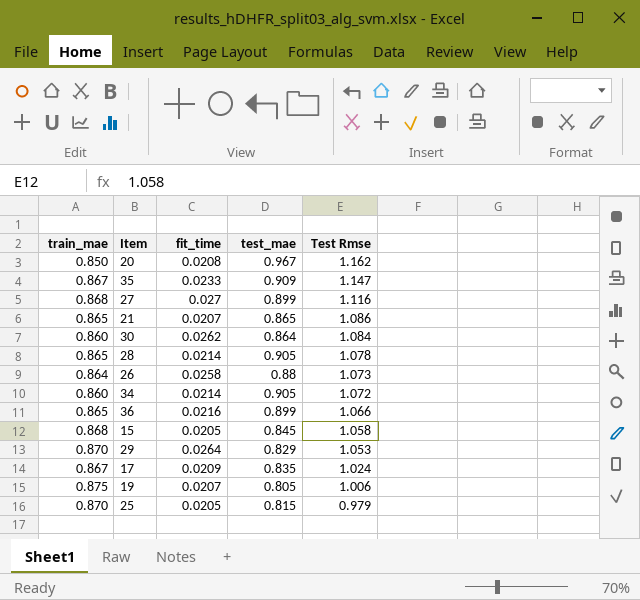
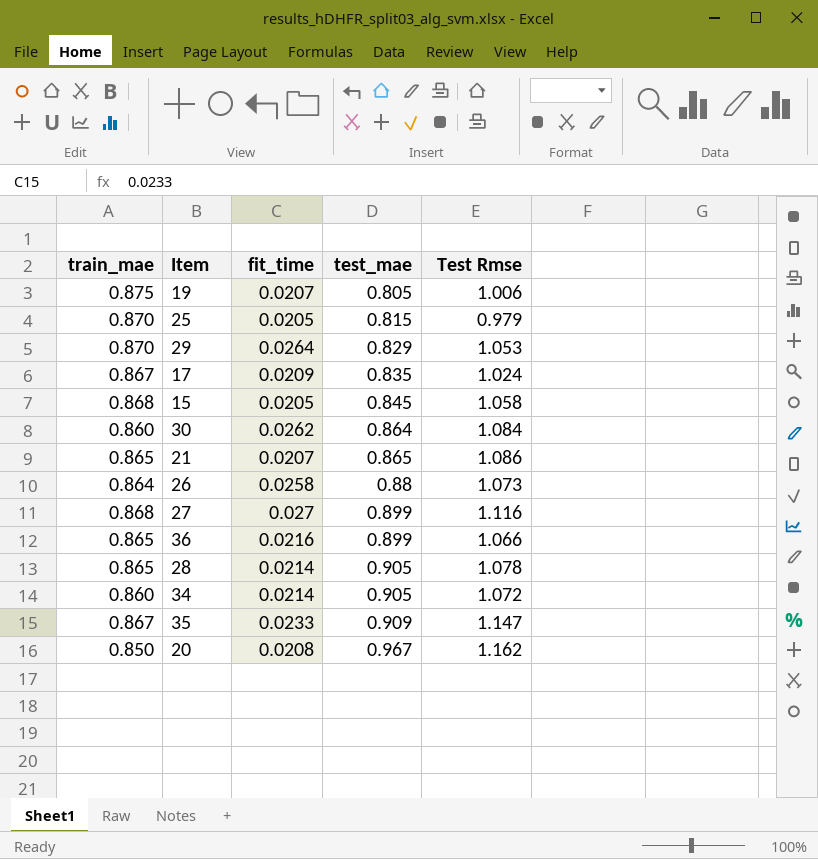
row order: Test Rmse descending -> test_mae ascending

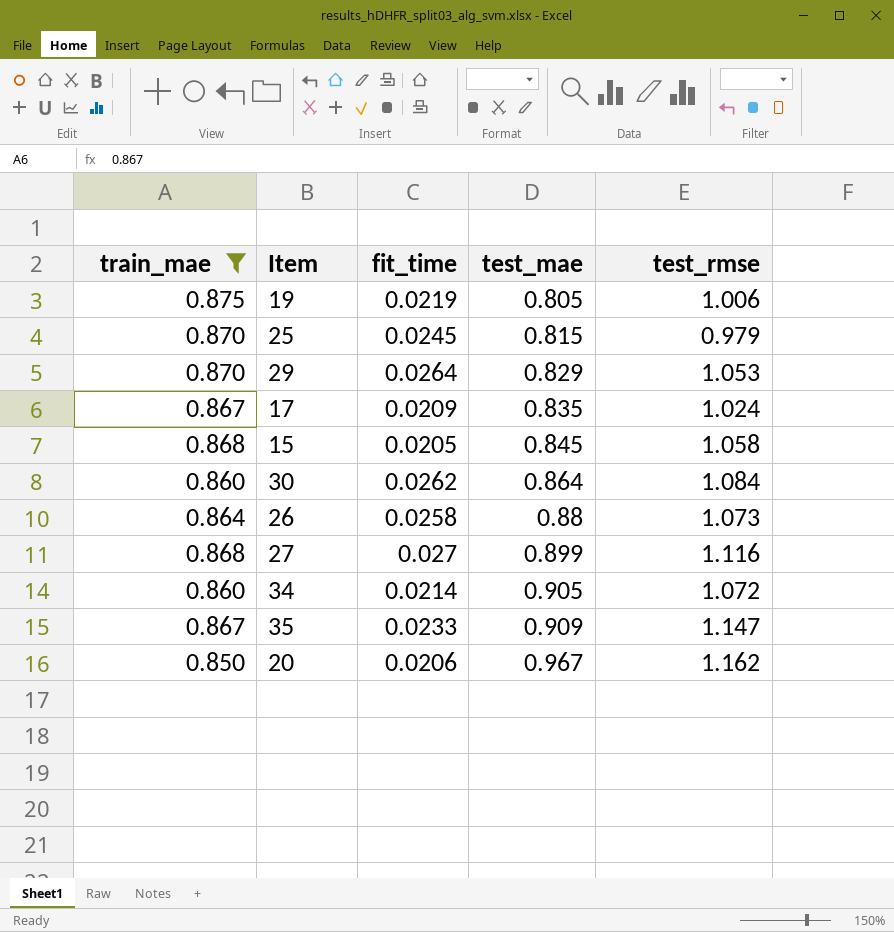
filter: none -> train_mae != 0.865
column name: Test Rmse -> test_rmse
19 | fit_time: 0.0207 -> 0.0219
25 | fit_time: 0.0205 -> 0.0245
20 | fit_time: 0.0208 -> 0.0206

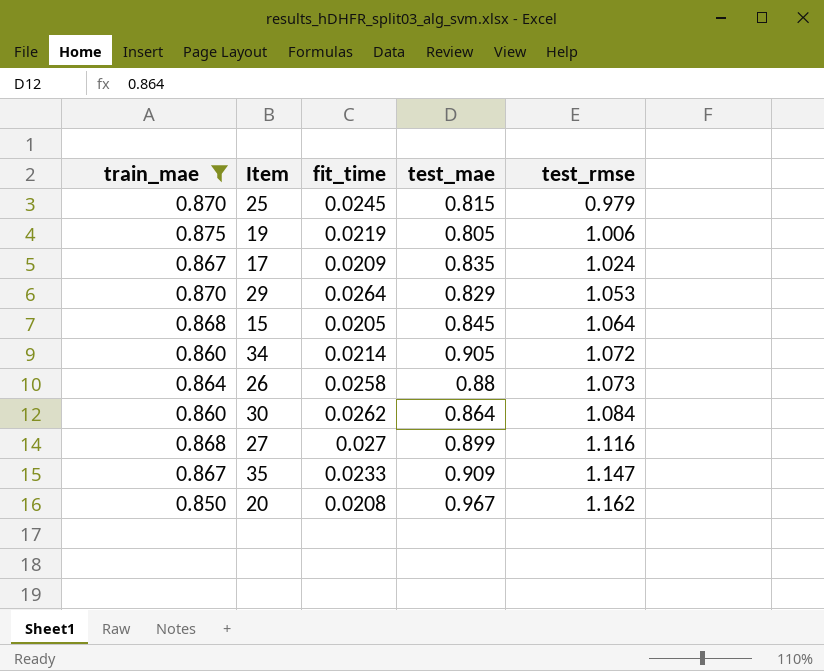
row order: test_mae ascending -> test_rmse ascending
15 | test_rmse: 1.058 -> 1.064
20 | fit_time: 0.0206 -> 0.0208

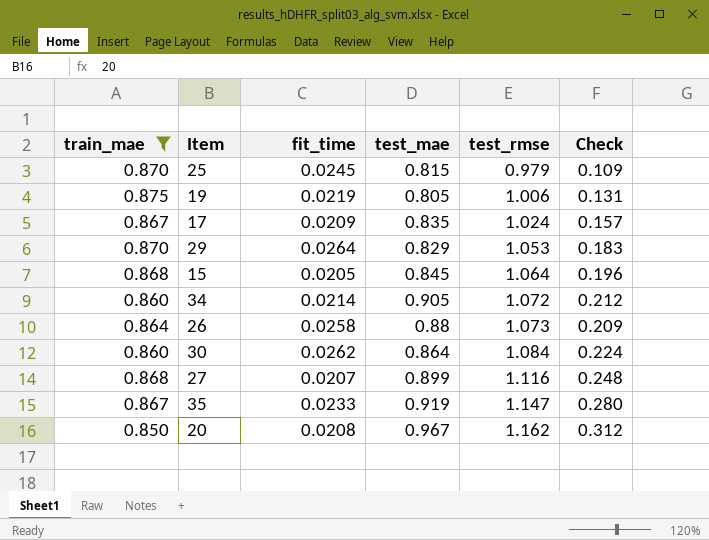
column Check | formula: none -> [test_rmse] - [train_mae]
27 | fit_time: 0.027 -> 0.0207
35 | test_mae: 0.909 -> 0.919

